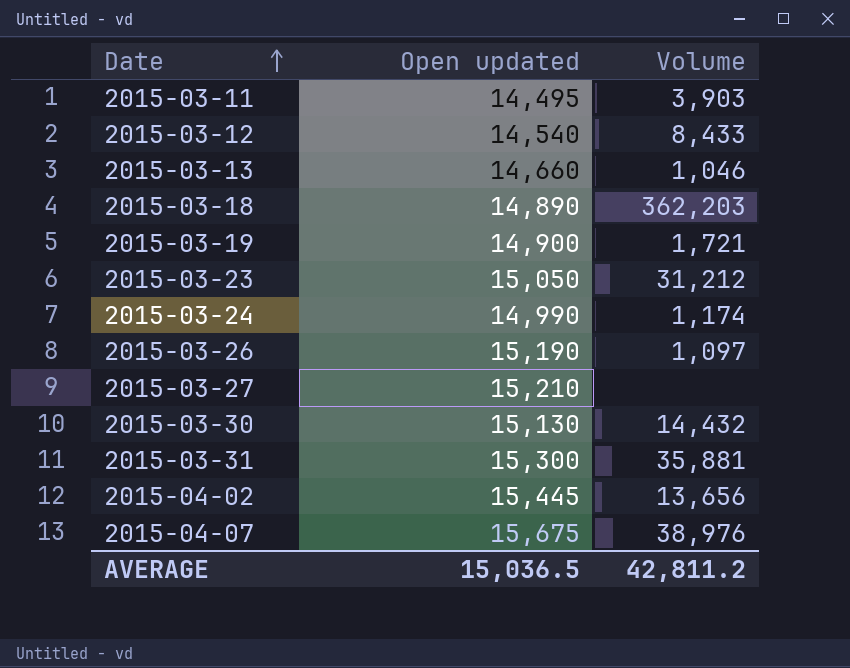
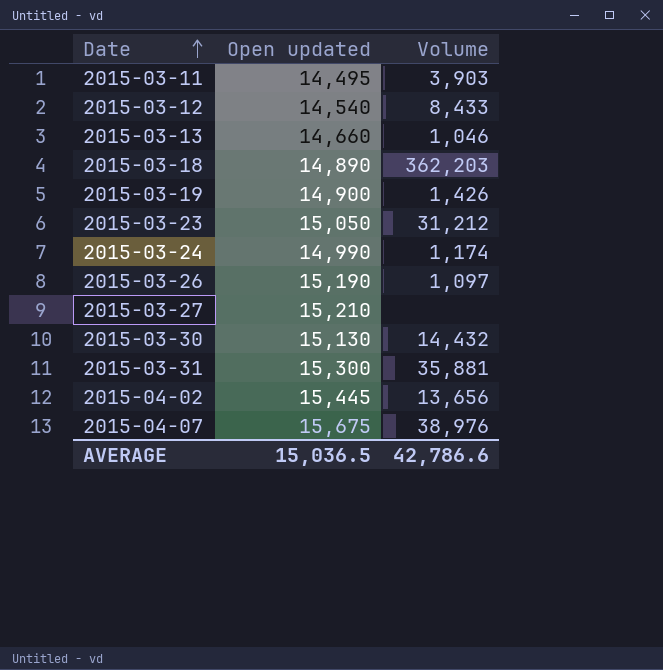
2015-03-19 | Volume: 1,721 -> 1,426
AVERAGE | Volume: 42,811.2 -> 42,786.6

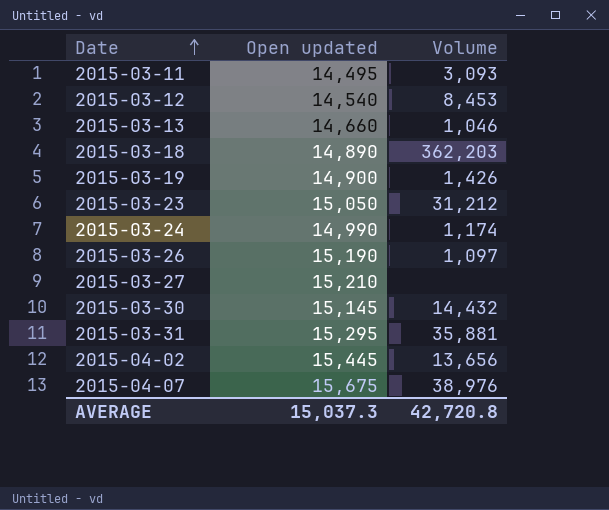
2015-03-11 | Volume: 3,903 -> 3,093
2015-03-12 | Volume: 8,433 -> 8,453
2015-03-30 | Open updated: 15,130 -> 15,145
2015-03-31 | Open updated: 15,300 -> 15,295
AVERAGE | Open updated: 15,036.5 -> 15,037.3
AVERAGE | Volume: 42,786.6 -> 42,720.8

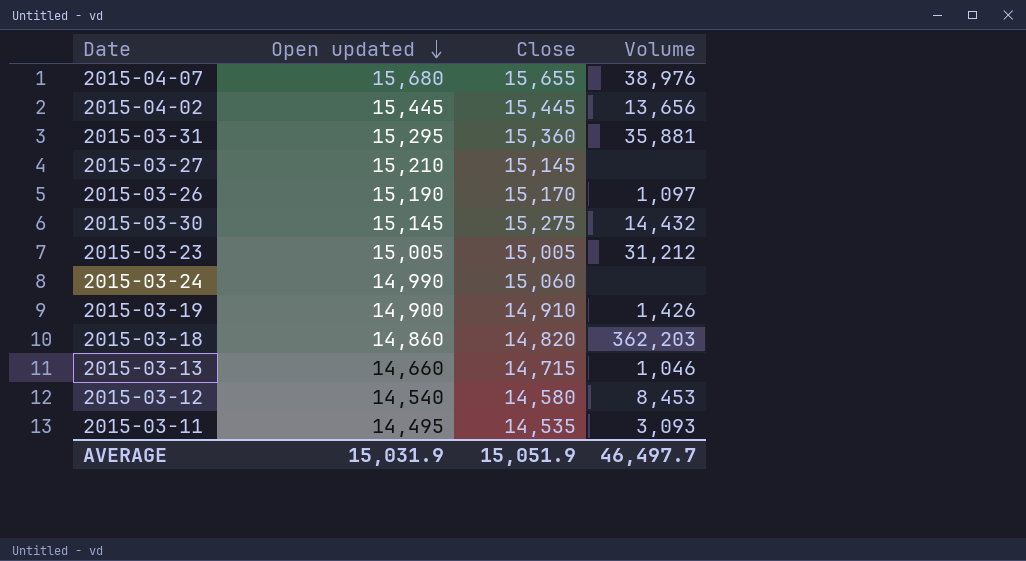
row order: Date ascending -> Open updated descending
column Close | position: none -> 3
2015-04-07 | Open updated: 15,675 -> 15,680
2015-03-23 | Open updated: 15,050 -> 15,005
2015-03-24 | Volume: 1,174 -> none
2015-03-18 | Open updated: 14,890 -> 14,860
AVERAGE | Open updated: 15,037.3 -> 15,031.9
AVERAGE | Volume: 42,720.8 -> 46,497.7

